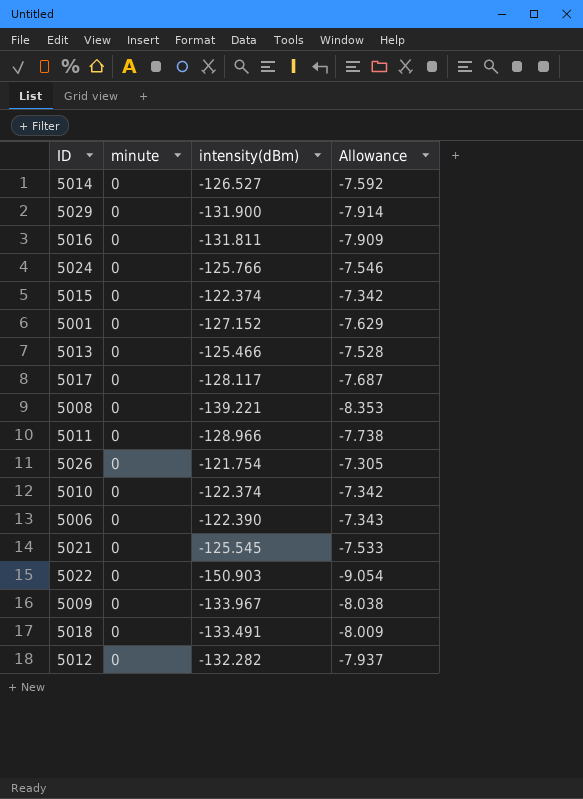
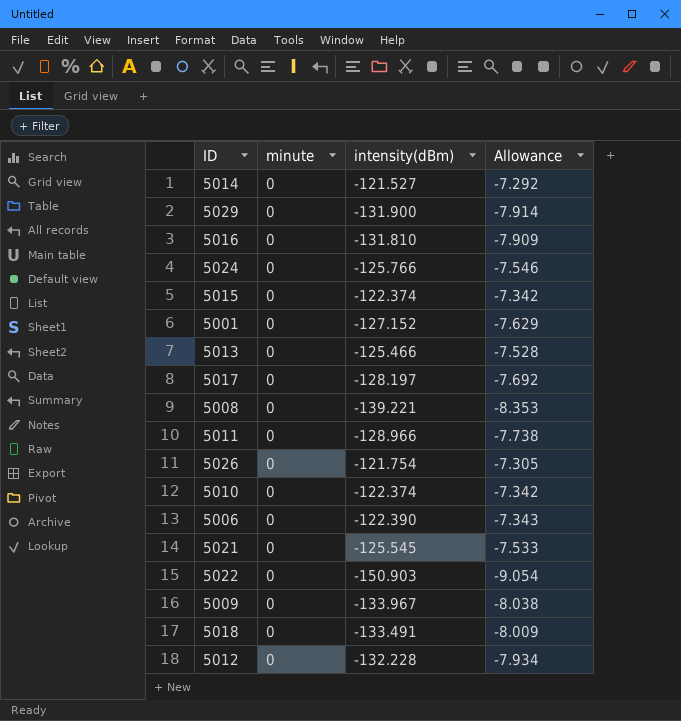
5014 | intensity(dBm): -126.527 -> -121.527
5014 | Allowance: -7.592 -> -7.292
5016 | intensity(dBm): -131.811 -> -131.810
5017 | intensity(dBm): -128.117 -> -128.197
5017 | Allowance: -7.687 -> -7.692
5012 | intensity(dBm): -132.282 -> -132.228
5012 | Allowance: -7.937 -> -7.934

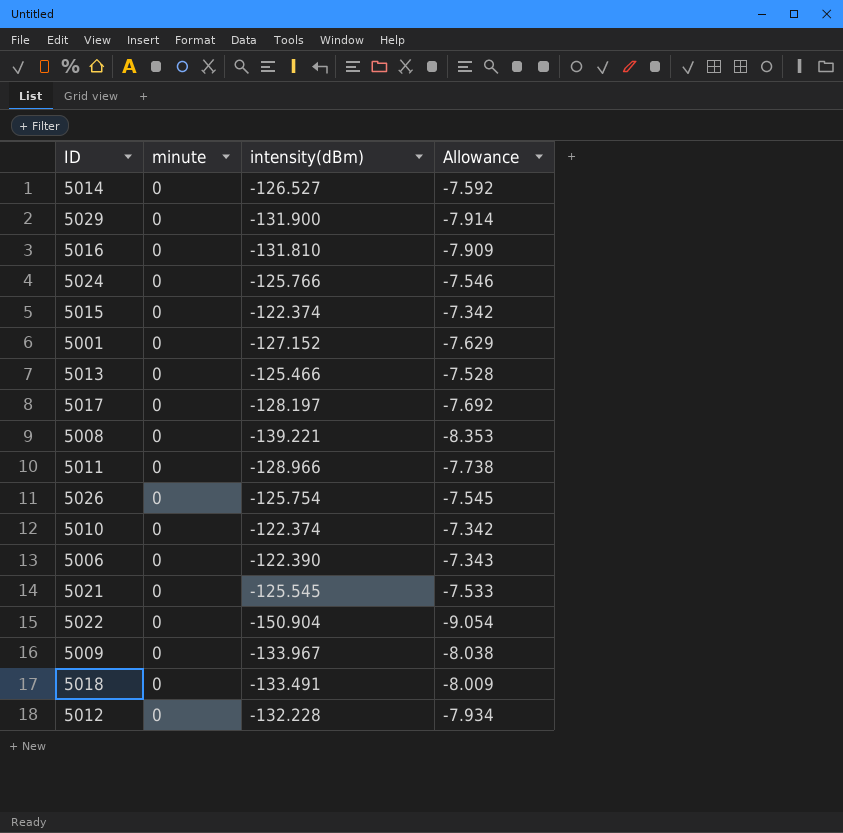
5014 | intensity(dBm): -121.527 -> -126.527
5014 | Allowance: -7.292 -> -7.592
5026 | intensity(dBm): -121.754 -> -125.754
5026 | Allowance: -7.305 -> -7.545
5022 | intensity(dBm): -150.903 -> -150.904

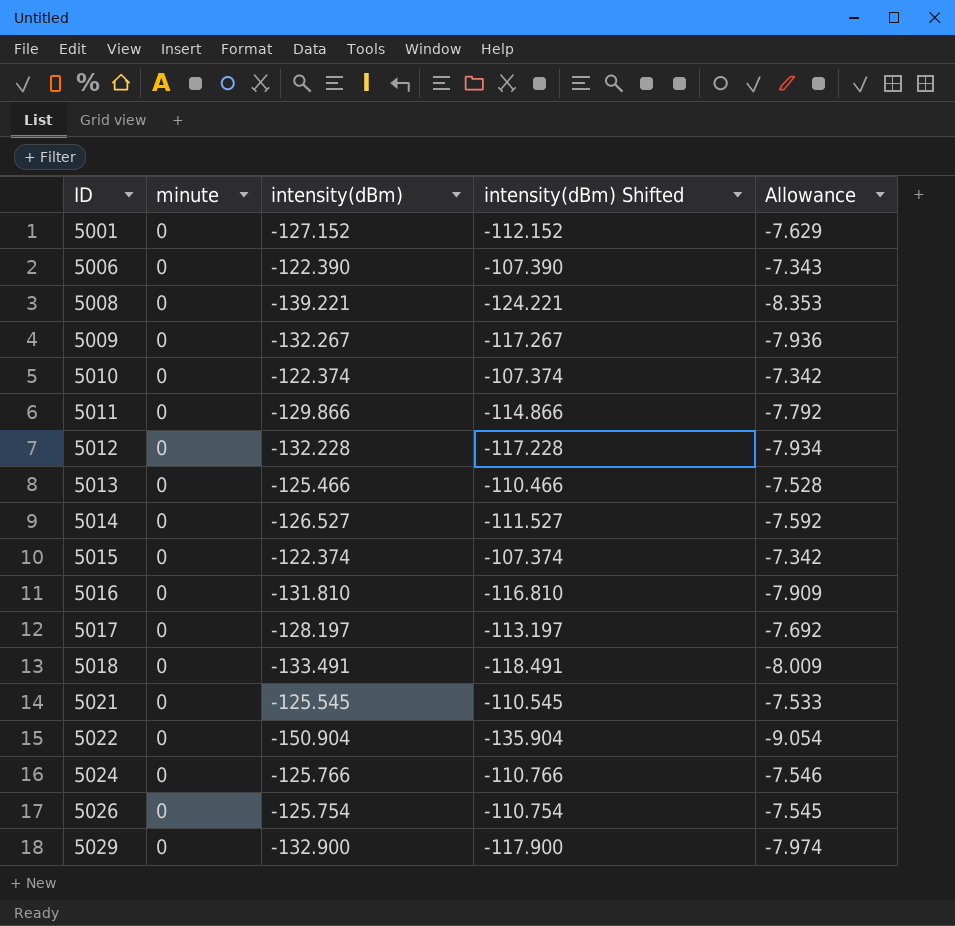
row order: none -> ID ascending
column intensity(dBm) Shifted | formula: none -> [intensity(dBm)] + 15
5009 | intensity(dBm): -133.967 -> -132.267
5009 | Allowance: -8.038 -> -7.936
5011 | intensity(dBm): -128.966 -> -129.866
5011 | Allowance: -7.738 -> -7.792
5029 | intensity(dBm): -131.900 -> -132.900
5029 | Allowance: -7.914 -> -7.974

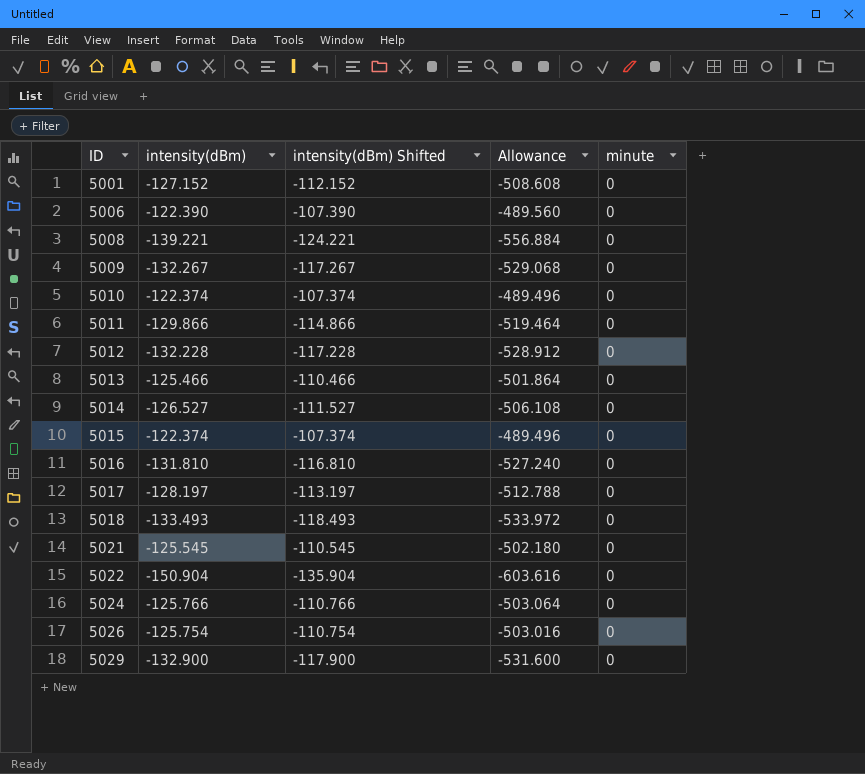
column Allowance | formula: [intensity(dBm)] * 0.06 -> [intensity(dBm)] * 4
column minute | position: 2 -> 5
5018 | intensity(dBm): -133.491 -> -133.493
5018 | intensity(dBm) Shifted: -118.491 -> -118.493

